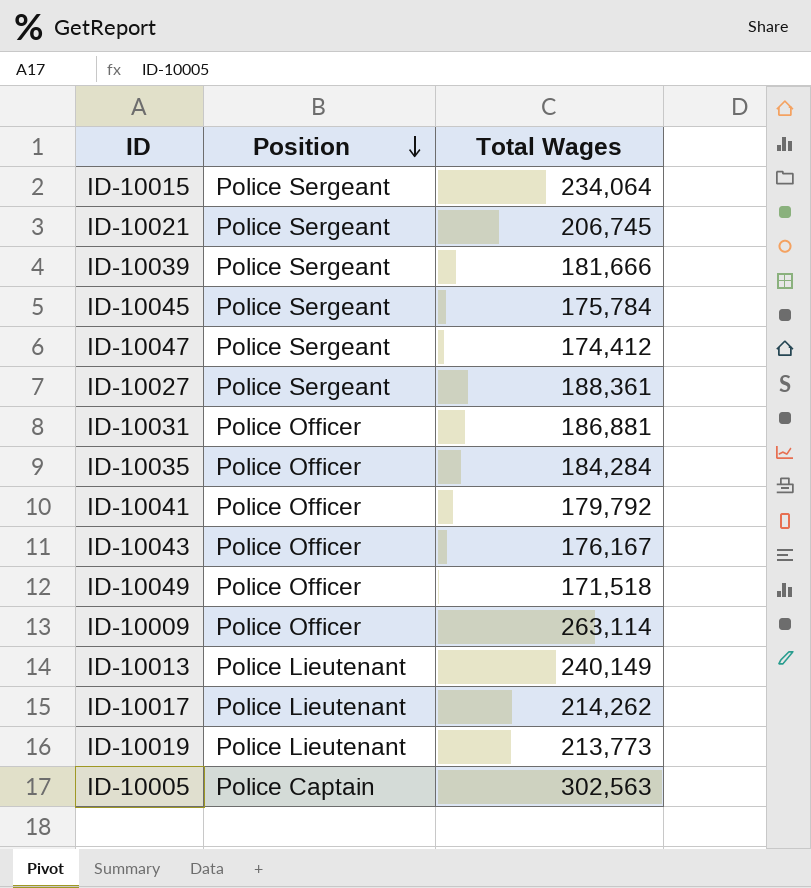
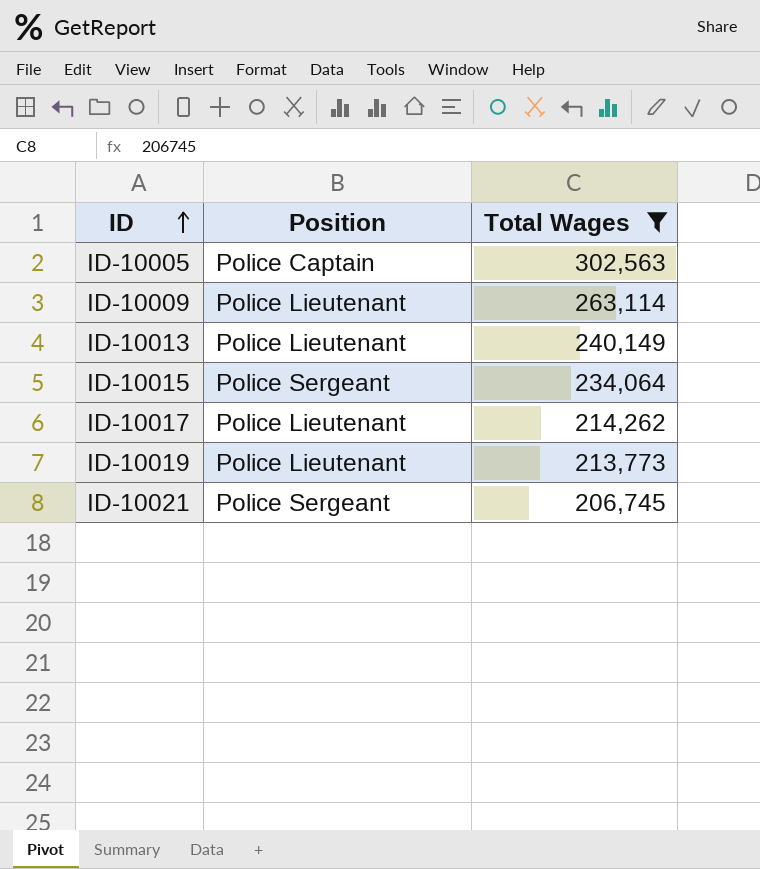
filter: none -> Total Wages >= 206,745
row order: Position descending -> ID ascending
ID-10009 | Position: Police Officer -> Police Lieutenant

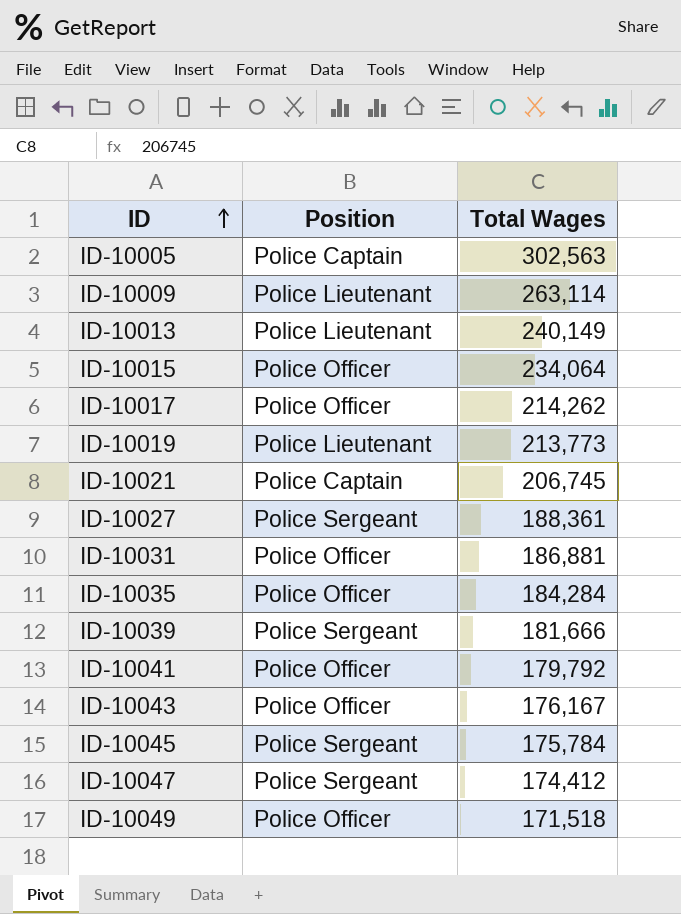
filter: Total Wages >= 206,745 -> none
ID-10015 | Position: Police Sergeant -> Police Officer
ID-10017 | Position: Police Lieutenant -> Police Officer
ID-10021 | Position: Police Sergeant -> Police Captain

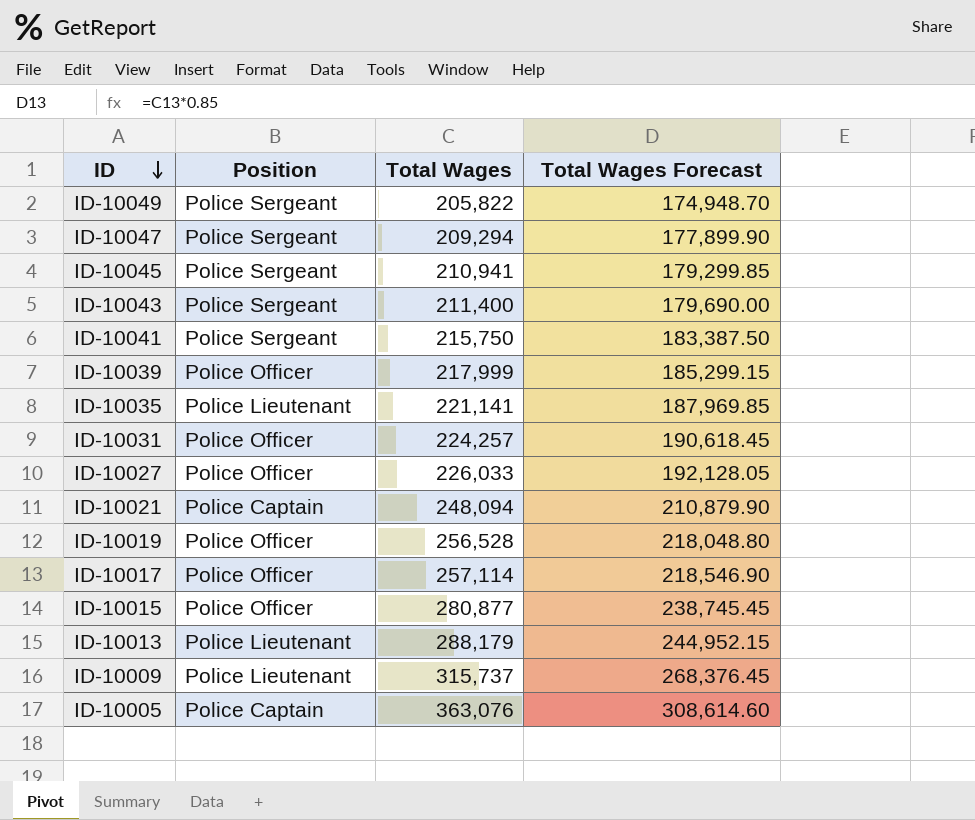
row order: ID ascending -> ID descending
column Total Wages Forecast | formula: none -> [Total Wages] * 0.85
ID-10049 | Position: Police Officer -> Police Sergeant
ID-10049 | Total Wages: 171,518 -> 205,822
ID-10047 | Total Wages: 174,412 -> 209,294
ID-10045 | Total Wages: 175,784 -> 210,941
ID-10043 | Position: Police Officer -> Police Sergeant
ID-10043 | Total Wages: 176,167 -> 211,400
ID-10041 | Position: Police Officer -> Police Sergeant
ID-10041 | Total Wages: 179,792 -> 215,750
ID-10039 | Position: Police Sergeant -> Police Officer
ID-10039 | Total Wages: 181,666 -> 217,999
ID-10035 | Position: Police Officer -> Police Lieutenant
ID-10035 | Total Wages: 184,284 -> 221,141
ID-10031 | Total Wages: 186,881 -> 224,257
ID-10027 | Position: Police Sergeant -> Police Officer
ID-10027 | Total Wages: 188,361 -> 226,033
ID-10021 | Total Wages: 206,745 -> 248,094
ID-10019 | Position: Police Lieutenant -> Police Officer
ID-10019 | Total Wages: 213,773 -> 256,528
ID-10017 | Total Wages: 214,262 -> 257,114
ID-10015 | Total Wages: 234,064 -> 280,877
ID-10013 | Total Wages: 240,149 -> 288,179
ID-10009 | Total Wages: 263,114 -> 315,737
ID-10005 | Total Wages: 302,563 -> 363,076

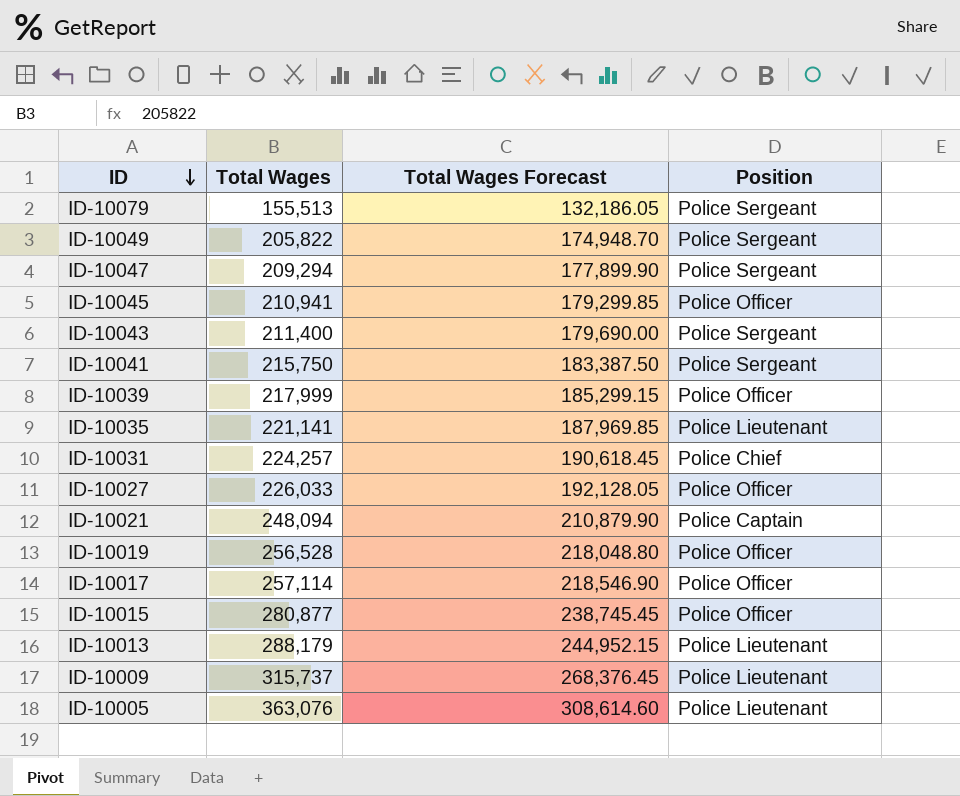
column Position | position: 2 -> 4
row ID-10079: none -> 155,513 | 132,186.05 | Police Sergeant
ID-10045 | Position: Police Sergeant -> Police Officer
ID-10031 | Position: Police Officer -> Police Chief
ID-10005 | Position: Police Captain -> Police Lieutenant

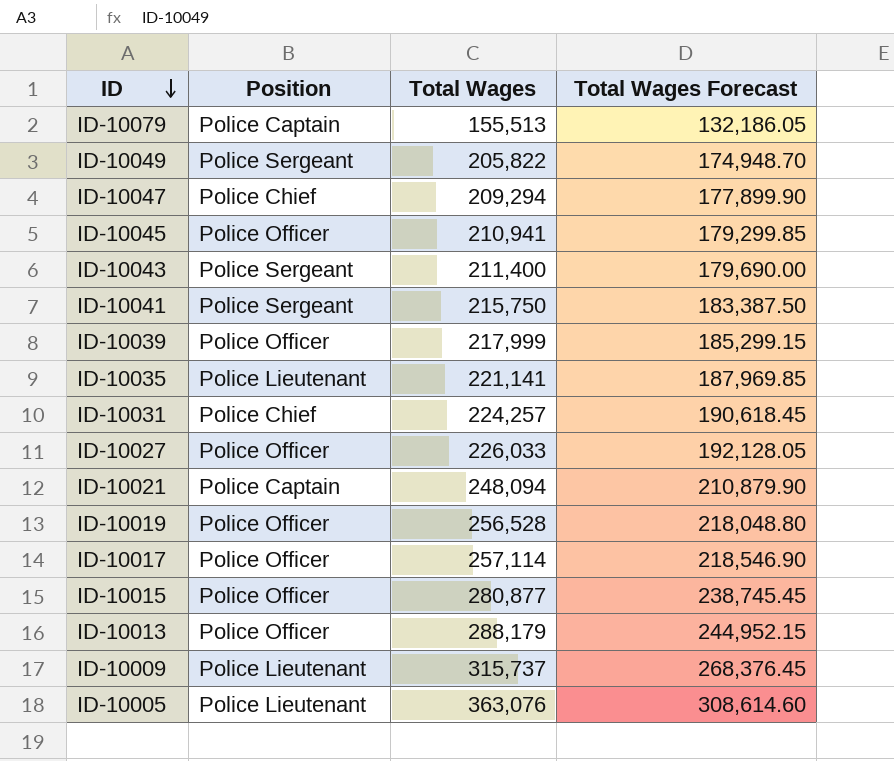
column Position | position: 4 -> 2
ID-10079 | Position: Police Sergeant -> Police Captain
ID-10047 | Position: Police Sergeant -> Police Chief
ID-10013 | Position: Police Lieutenant -> Police Officer

